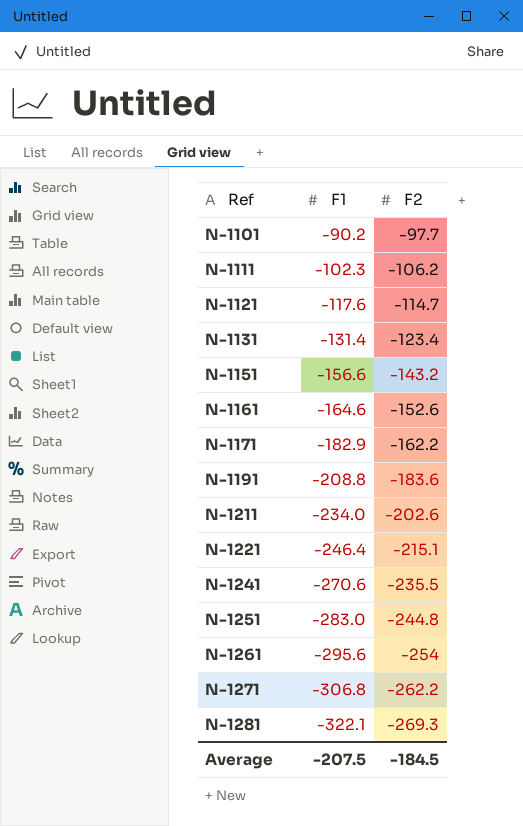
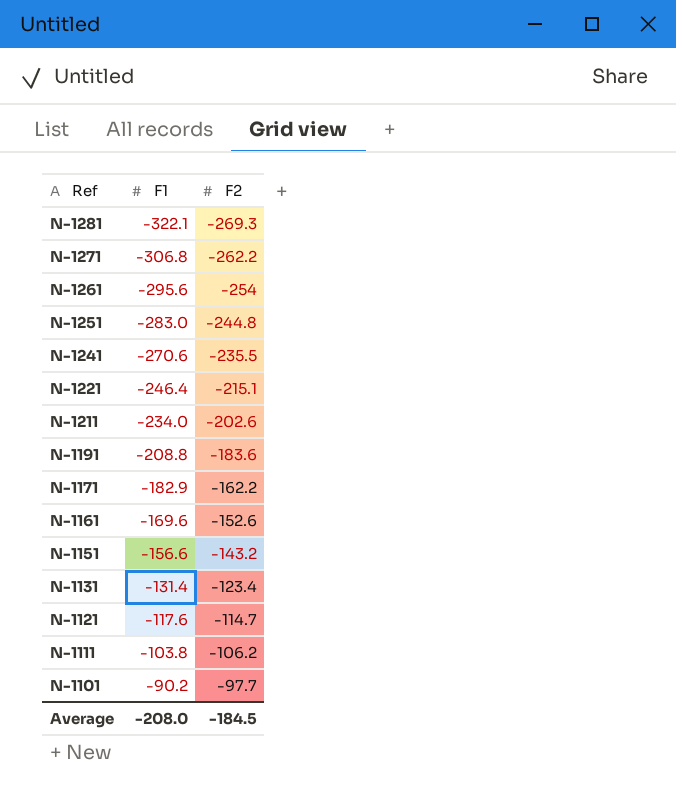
row order: Ref ascending -> Ref descending
N-1161 | F1: -164.6 -> -169.6
N-1111 | F1: -102.3 -> -103.8
Average | F1: -207.5 -> -208.0

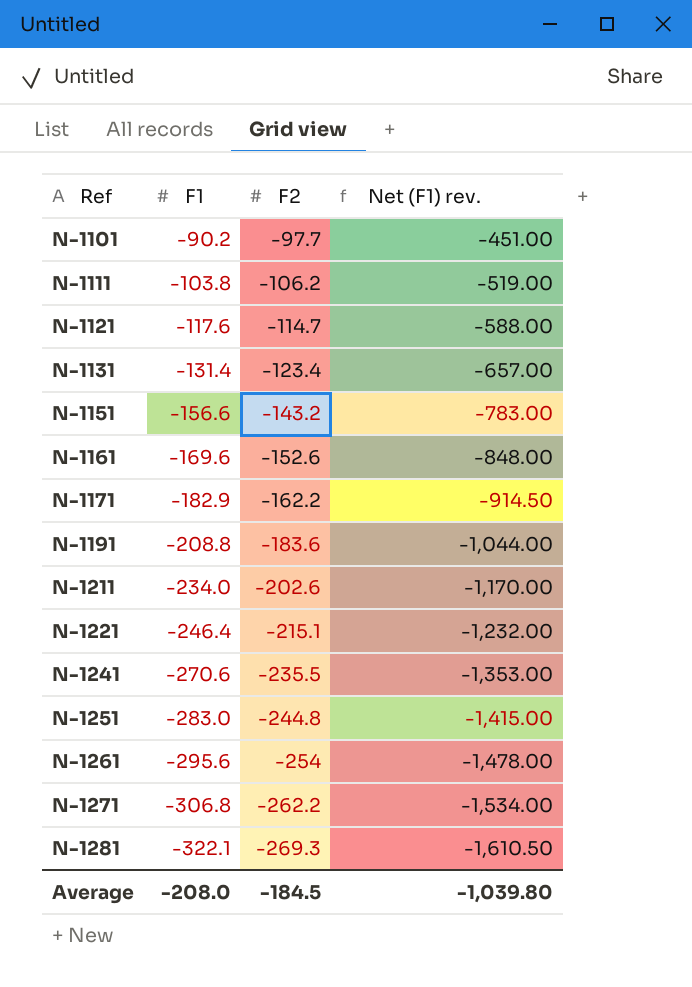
row order: Ref descending -> Ref ascending
column Net (F1) rev. | formula: none -> [F1] * 5

